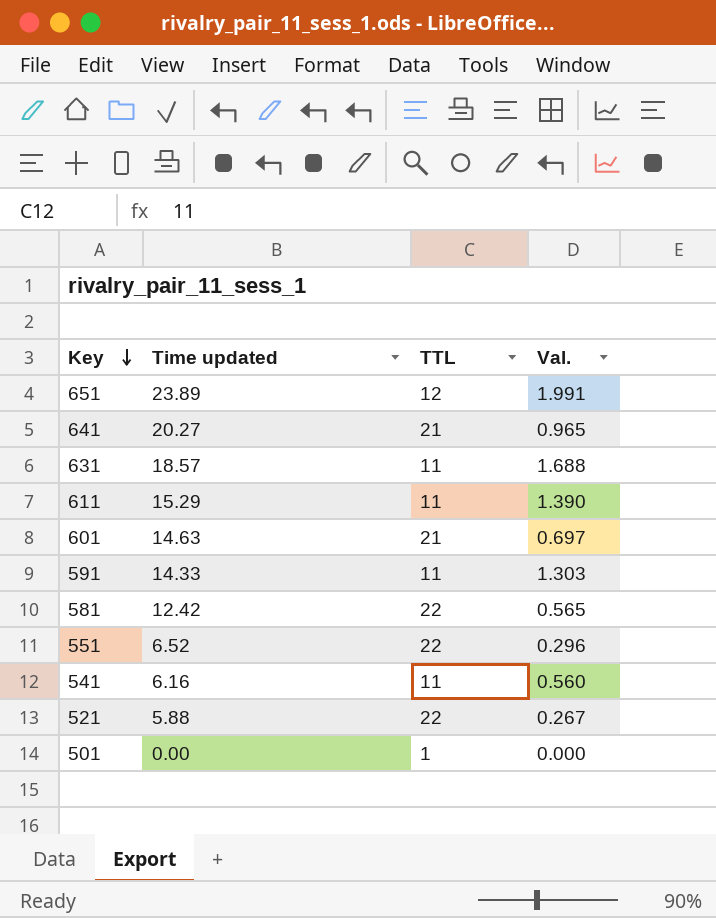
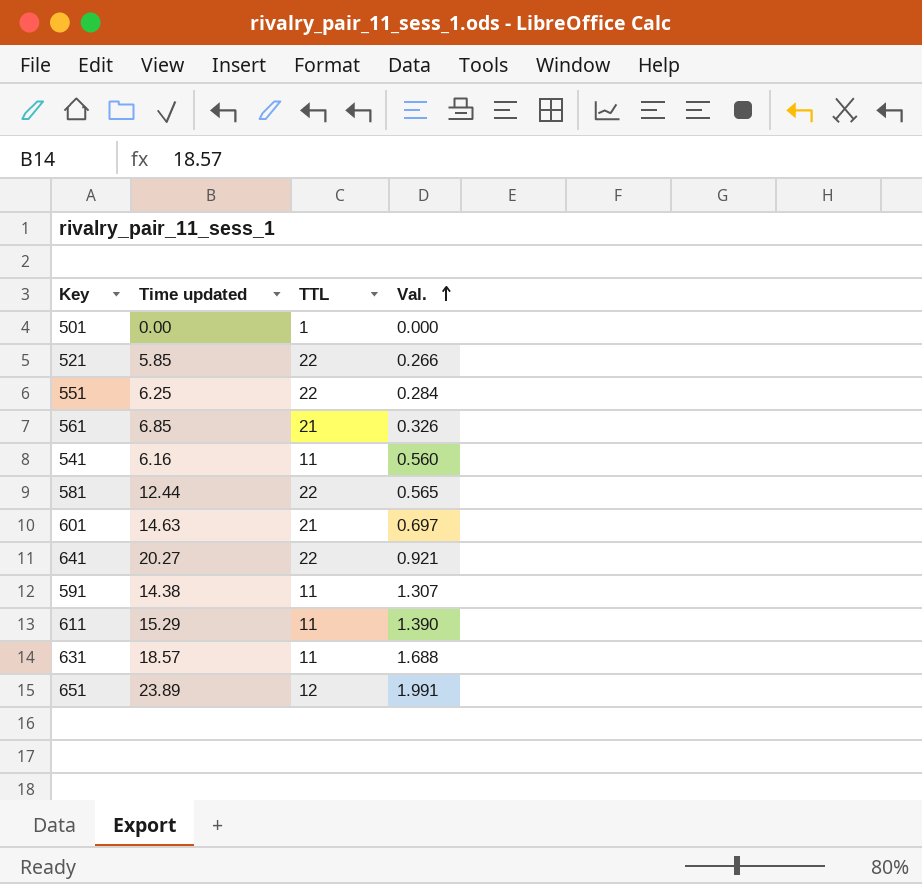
row order: Key descending -> Val. ascending
521 | Time updated: 5.88 -> 5.85
521 | Val.: 0.267 -> 0.266
551 | Time updated: 6.52 -> 6.25
551 | Val.: 0.296 -> 0.284
row 561: none -> 6.85 | 21 | 0.326
581 | Time updated: 12.42 -> 12.44
641 | TTL: 21 -> 22
641 | Val.: 0.965 -> 0.921
591 | Time updated: 14.33 -> 14.38
591 | Val.: 1.303 -> 1.307

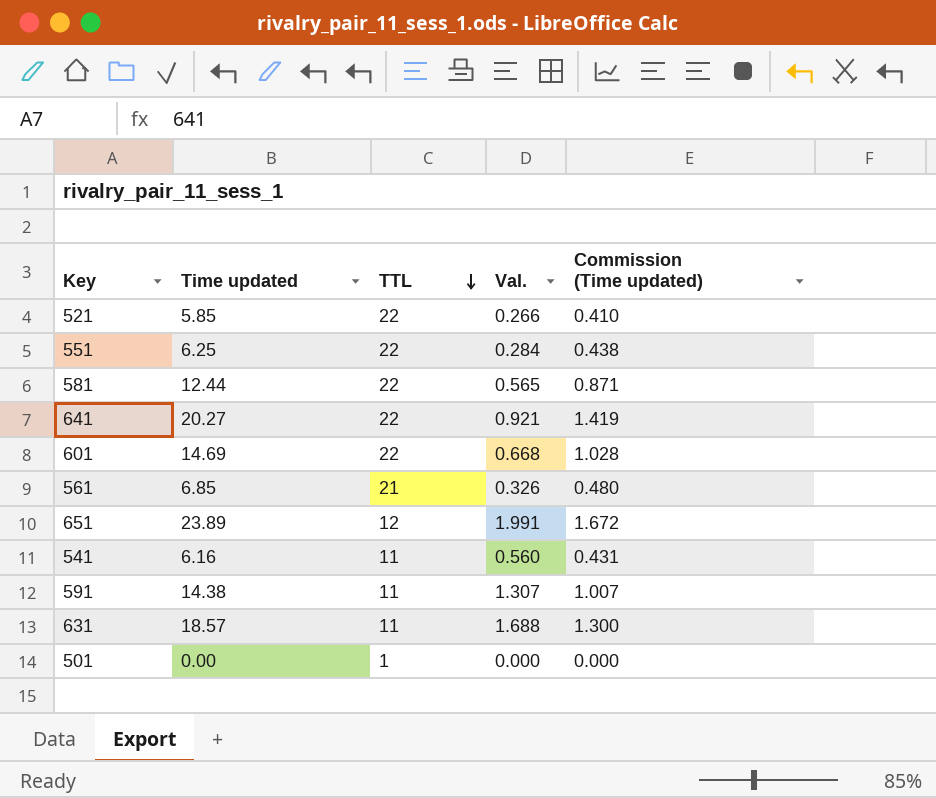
row order: Val. ascending -> TTL descending
column Commission (Time updated) | formula: none -> [Time updated] * 0.07
row 611: 15.29 | 11 | 1.390 -> none
601 | Time updated: 14.63 -> 14.69
601 | TTL: 21 -> 22
601 | Val.: 0.697 -> 0.668

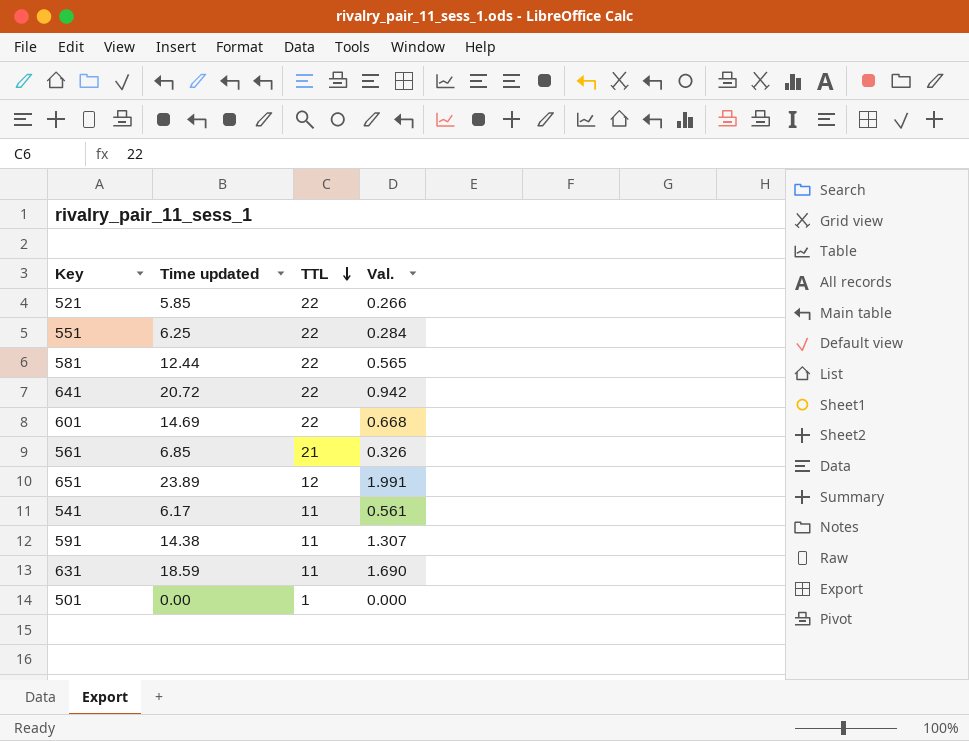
column Commission (Time updated) | formula: [Time updated] * 0.07 -> none
641 | Time updated: 20.27 -> 20.72
641 | Val.: 0.921 -> 0.942
541 | Time updated: 6.16 -> 6.17
541 | Val.: 0.560 -> 0.561
631 | Time updated: 18.57 -> 18.59
631 | Val.: 1.688 -> 1.690

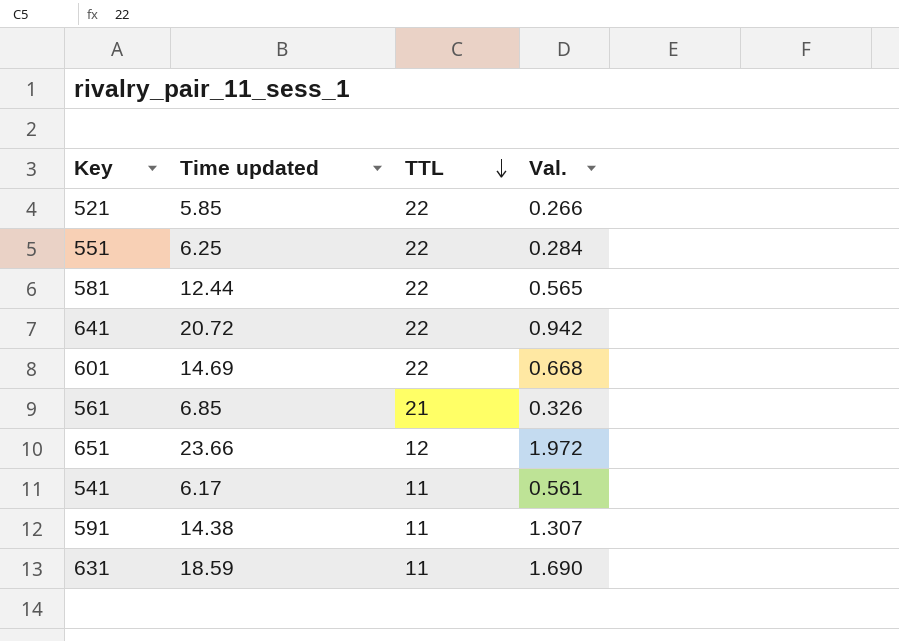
row 501: 0.00 | 1 | 0.000 -> none
651 | Time updated: 23.89 -> 23.66
651 | Val.: 1.991 -> 1.972

